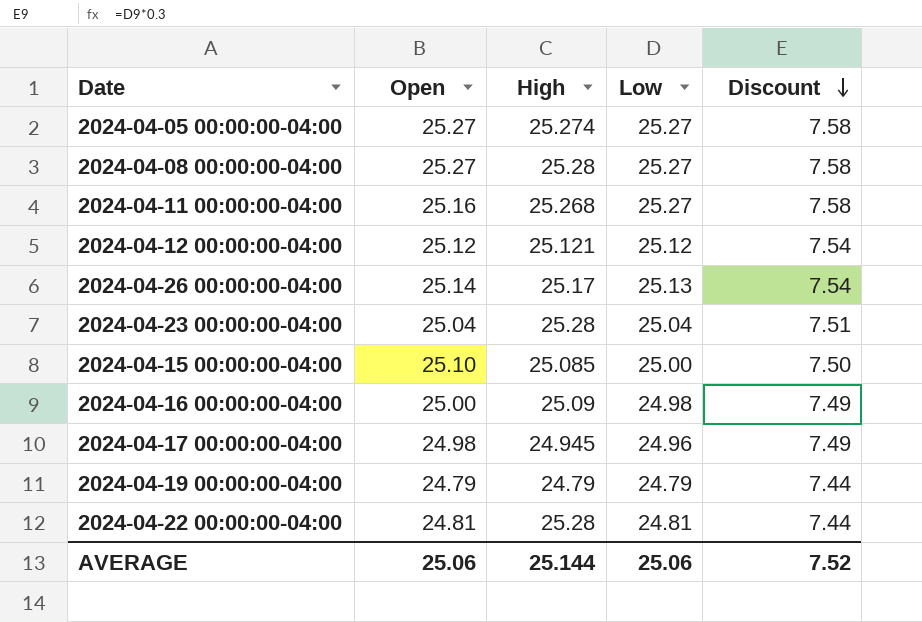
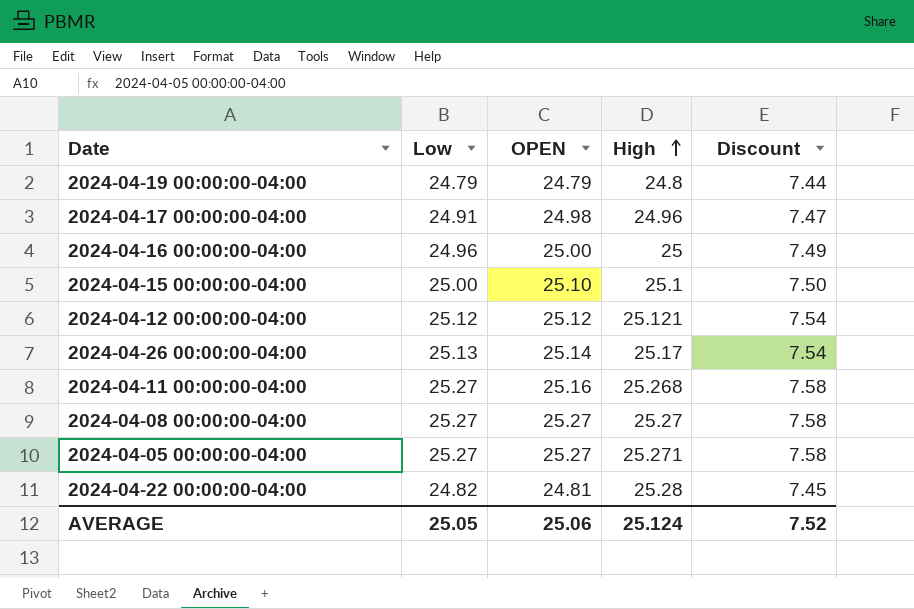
row order: Discount descending -> High ascending
column Low | position: 4 -> 2
column name: Open -> OPEN
row 2024-04-23 00:00:00-04:00: 25.04 | 25.28 | 25.04 | 7.51 -> none
2024-04-19 00:00:00-04:00 | High: 24.79 -> 24.8
2024-04-17 00:00:00-04:00 | Low: 24.96 -> 24.91
2024-04-17 00:00:00-04:00 | High: 24.945 -> 24.96
2024-04-17 00:00:00-04:00 | Discount: 7.49 -> 7.47
2024-04-16 00:00:00-04:00 | Low: 24.98 -> 24.96
2024-04-16 00:00:00-04:00 | High: 25.09 -> 25
2024-04-15 00:00:00-04:00 | High: 25.085 -> 25.1
2024-04-08 00:00:00-04:00 | High: 25.28 -> 25.27
2024-04-05 00:00:00-04:00 | High: 25.274 -> 25.271
2024-04-22 00:00:00-04:00 | Low: 24.81 -> 24.82
2024-04-22 00:00:00-04:00 | Discount: 7.44 -> 7.45
AVERAGE | Low: 25.06 -> 25.05
AVERAGE | High: 25.144 -> 25.124

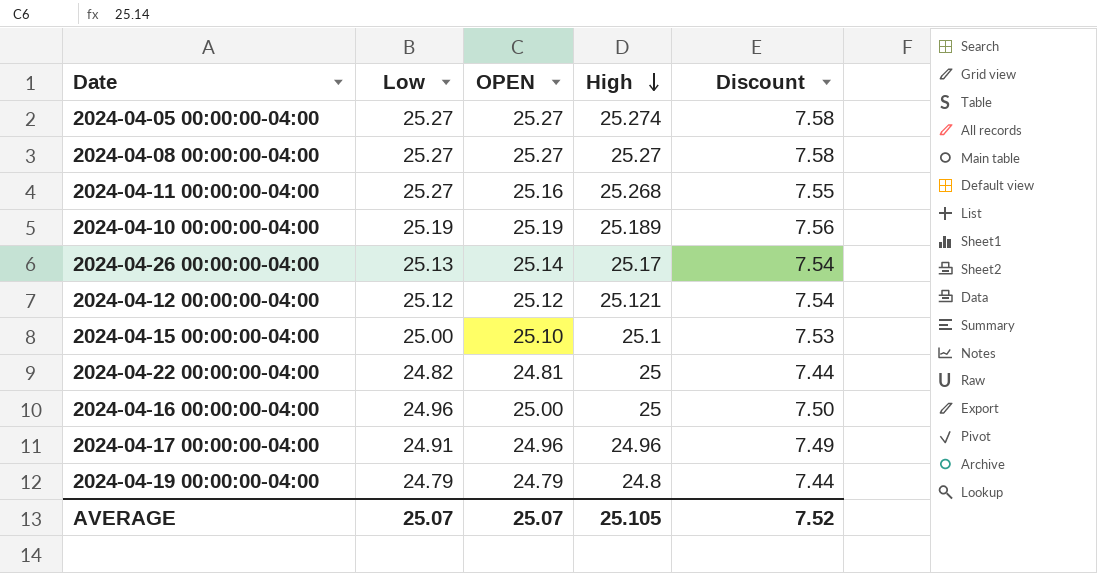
row order: High ascending -> High descending
column Discount | formula: [Low] * 0.3 -> [OPEN] * 0.3
2024-04-05 00:00:00-04:00 | High: 25.271 -> 25.274
row 2024-04-10 00:00:00-04:00: none -> 25.19 | 25.19 | 25.189 | 7.56
2024-04-22 00:00:00-04:00 | High: 25.28 -> 25
2024-04-17 00:00:00-04:00 | OPEN: 24.98 -> 24.96
AVERAGE | Low: 25.05 -> 25.07
AVERAGE | OPEN: 25.06 -> 25.07
AVERAGE | High: 25.124 -> 25.105

